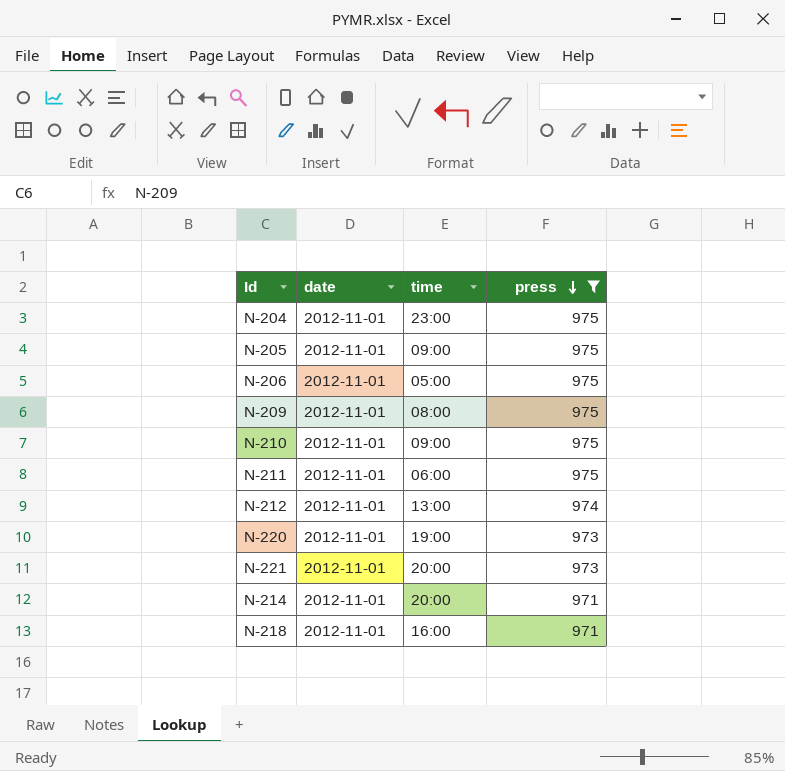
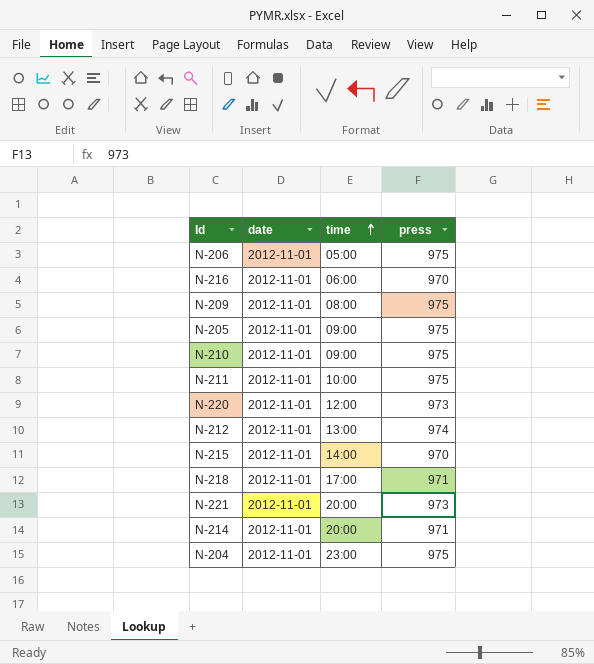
filter: press != 970 -> none
row order: press descending -> time ascending
N-211 | time: 06:00 -> 10:00
N-220 | time: 19:00 -> 12:00
N-218 | time: 16:00 -> 17:00

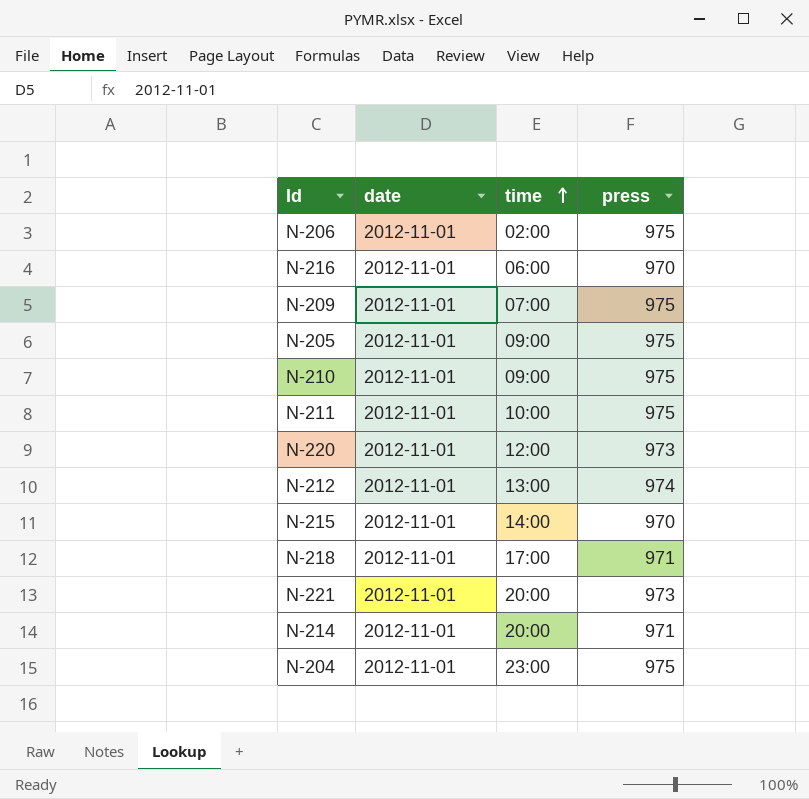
N-206 | time: 05:00 -> 02:00
N-209 | time: 08:00 -> 07:00

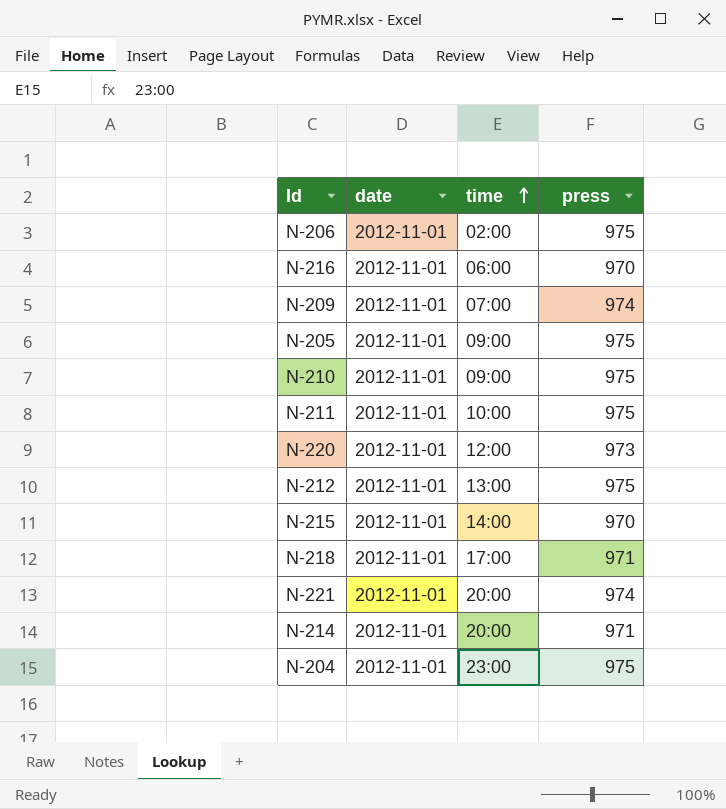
N-209 | press: 975 -> 974
N-212 | press: 974 -> 975
N-221 | press: 973 -> 974

